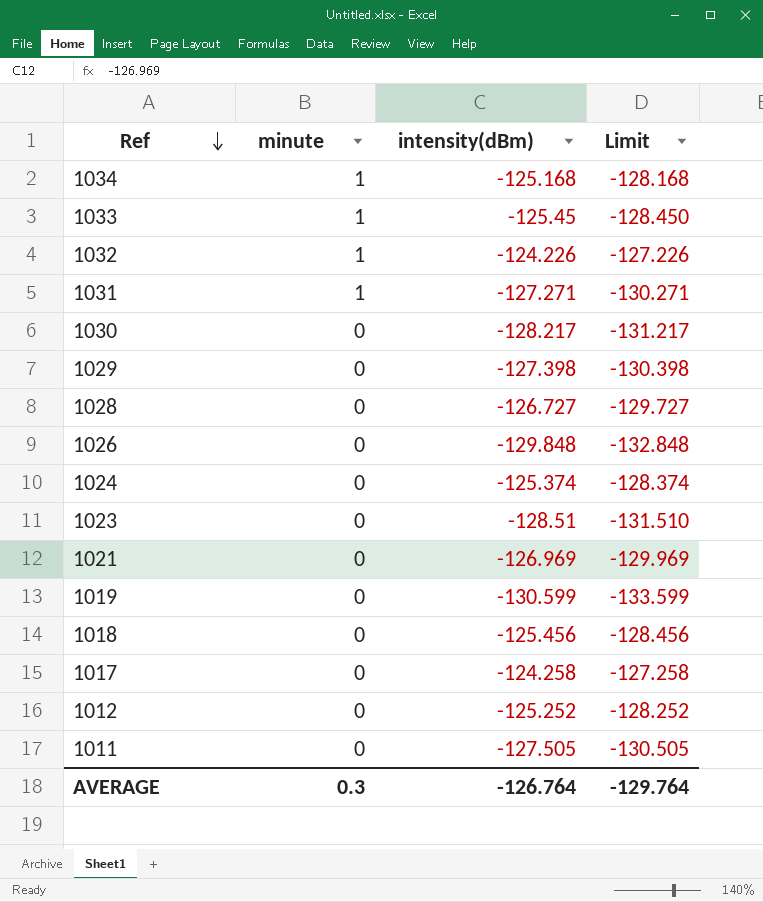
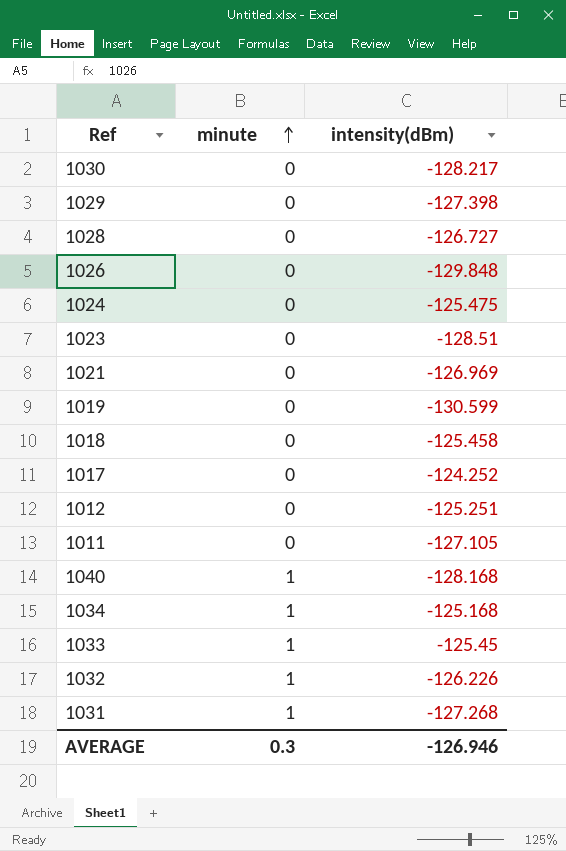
row order: Ref descending -> minute ascending
column Limit | formula: [intensity(dBm)] - 3 -> none
1024 | intensity(dBm): -125.374 -> -125.475
1018 | intensity(dBm): -125.456 -> -125.458
1017 | intensity(dBm): -124.258 -> -124.252
1012 | intensity(dBm): -125.252 -> -125.251
1011 | intensity(dBm): -127.505 -> -127.105
row 1040: none -> 1 | -128.168
1032 | intensity(dBm): -124.226 -> -126.226
1031 | intensity(dBm): -127.271 -> -127.268
AVERAGE | intensity(dBm): -126.764 -> -126.946

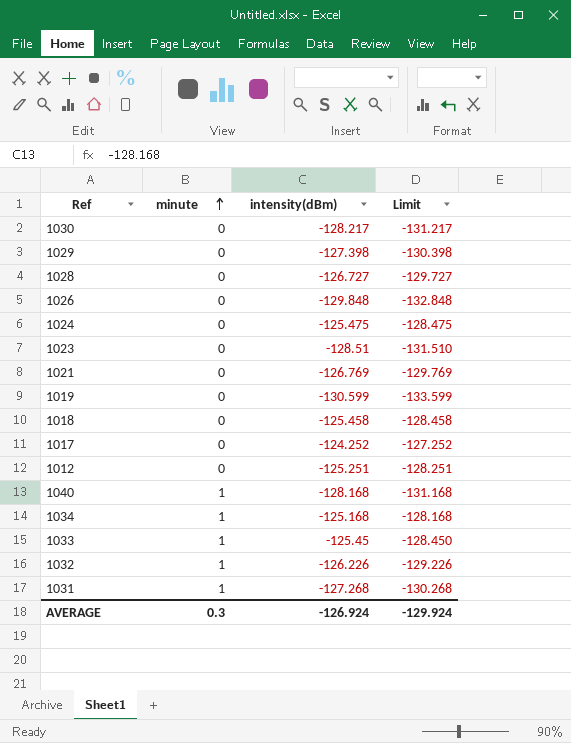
column Limit | formula: none -> [intensity(dBm)] - 3
row 1011: 0 | -127.105 -> none
1021 | intensity(dBm): -126.969 -> -126.769
AVERAGE | intensity(dBm): -126.946 -> -126.924

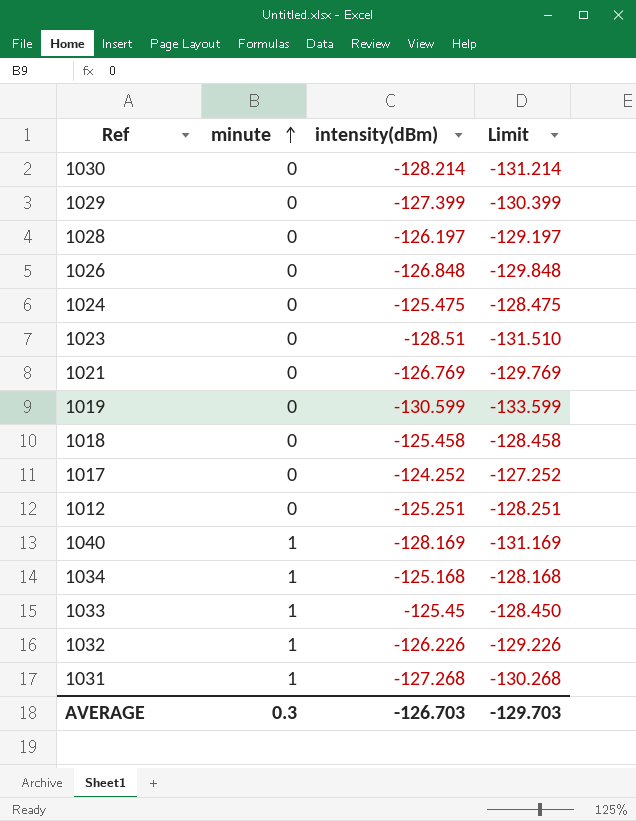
1030 | intensity(dBm): -128.217 -> -128.214
1030 | Limit: -131.217 -> -131.214
1029 | intensity(dBm): -127.398 -> -127.399
1029 | Limit: -130.398 -> -130.399
1028 | intensity(dBm): -126.727 -> -126.197
1028 | Limit: -129.727 -> -129.197
1026 | intensity(dBm): -129.848 -> -126.848
1026 | Limit: -132.848 -> -129.848
1040 | intensity(dBm): -128.168 -> -128.169
1040 | Limit: -131.168 -> -131.169
AVERAGE | intensity(dBm): -126.924 -> -126.703
AVERAGE | Limit: -129.924 -> -129.703

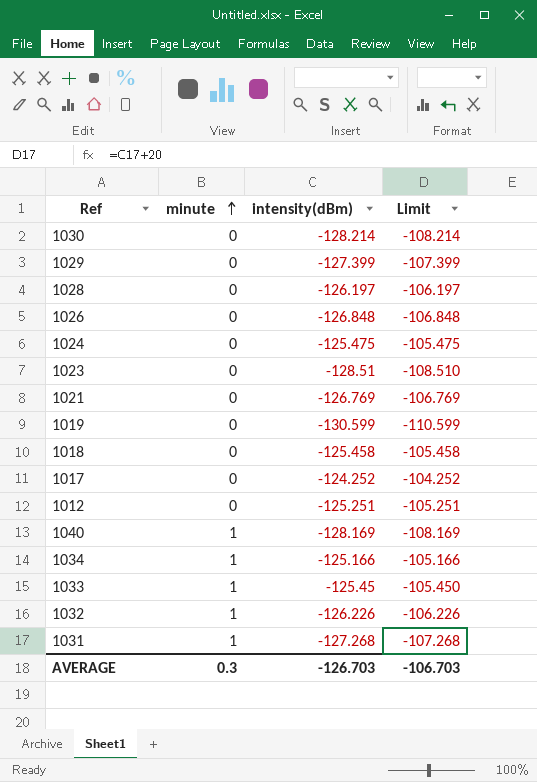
column Limit | formula: [intensity(dBm)] - 3 -> [intensity(dBm)] + 20
1034 | intensity(dBm): -125.168 -> -125.166
AVERAGE | Limit: -129.703 -> -106.703

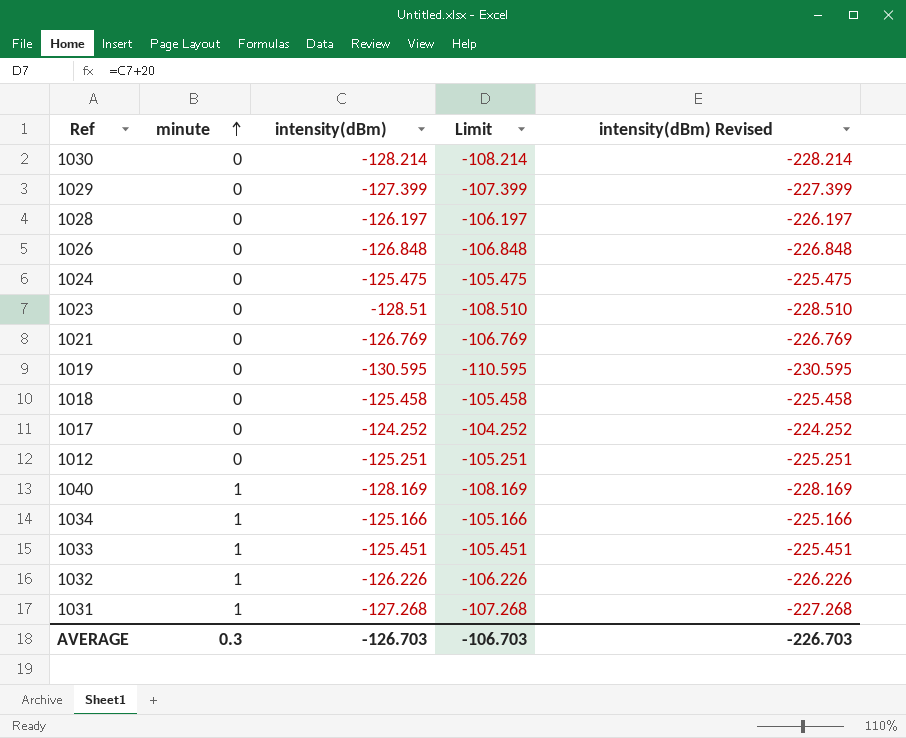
column intensity(dBm) Revised | formula: none -> [intensity(dBm)] - 100
1019 | intensity(dBm): -130.599 -> -130.595
1019 | Limit: -110.599 -> -110.595
1033 | intensity(dBm): -125.45 -> -125.451
1033 | Limit: -105.450 -> -105.451

